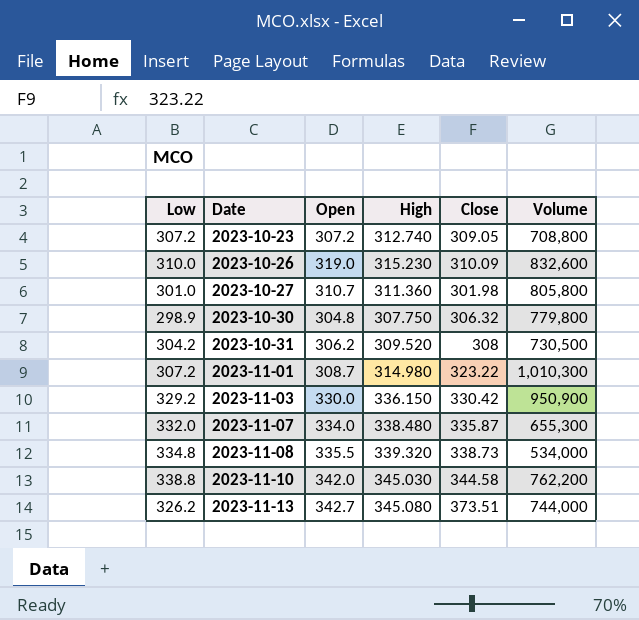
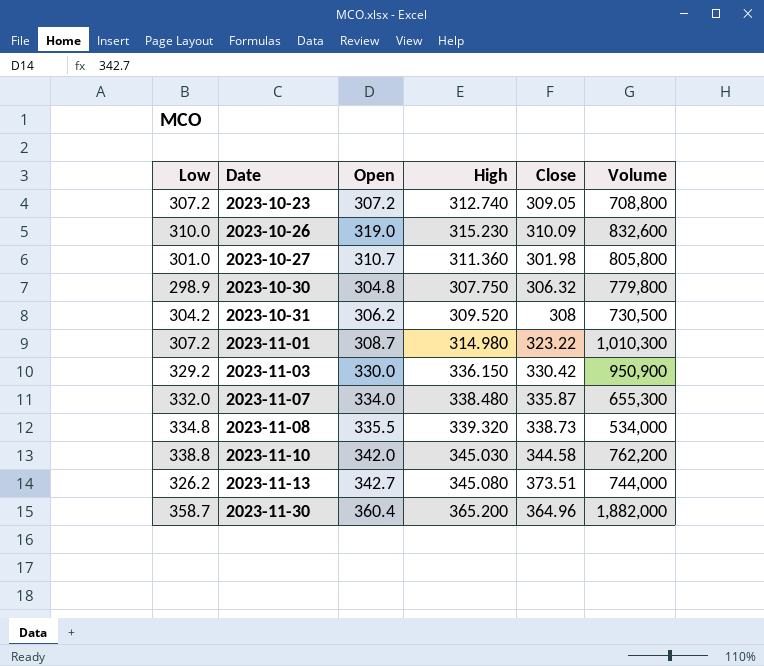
row 2023-11-30: none -> 358.7 | 360.4 | 365.200 | 364.96 | 1,882,000

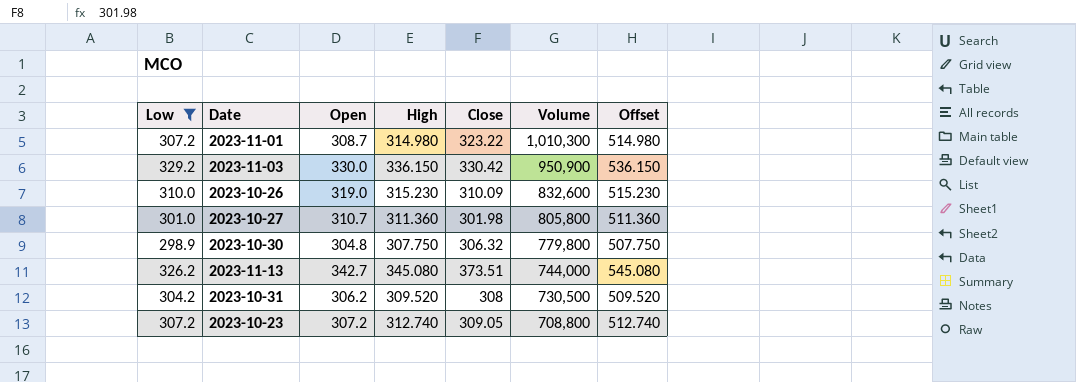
filter: none -> Low <= 329.2
row order: Date ascending -> Volume descending
column Offset | formula: none -> [High] + 200

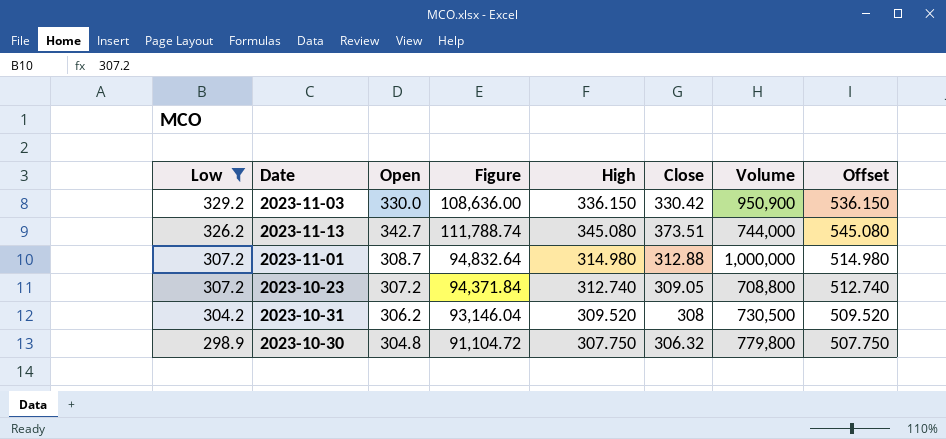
row order: Volume descending -> Low descending
column Figure | formula: none -> [Low] * [Open]
row 2023-10-26: 310.0 | 319.0 | 315.230 | 310.09 | 832,600 | 515.230 -> none
row 2023-10-27: 301.0 | 310.7 | 311.360 | 301.98 | 805,800 | 511.360 -> none
2023-11-01 | Close: 323.22 -> 312.88
2023-11-01 | Volume: 1,010,300 -> 1,000,000

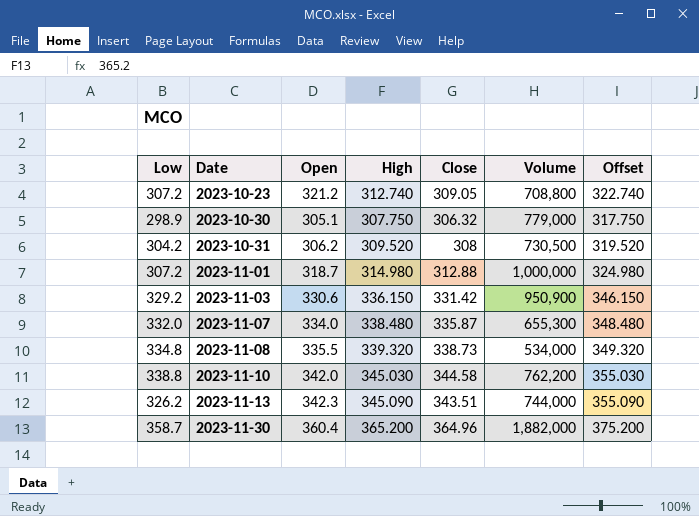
filter: Low <= 329.2 -> none
row order: Low descending -> Date ascending
column Figure | formula: [Low] * [Open] -> none
column Offset | formula: [High] + 200 -> [High] + 10
2023-10-23 | Open: 307.2 -> 321.2
2023-10-30 | Open: 304.8 -> 305.1
2023-10-30 | Volume: 779,800 -> 779,000
2023-11-01 | Open: 308.7 -> 318.7
2023-11-03 | Open: 330.0 -> 330.6
2023-11-03 | Close: 330.42 -> 331.42
2023-11-13 | Open: 342.7 -> 342.3
2023-11-13 | High: 345.080 -> 345.090
2023-11-13 | Close: 373.51 -> 343.51

